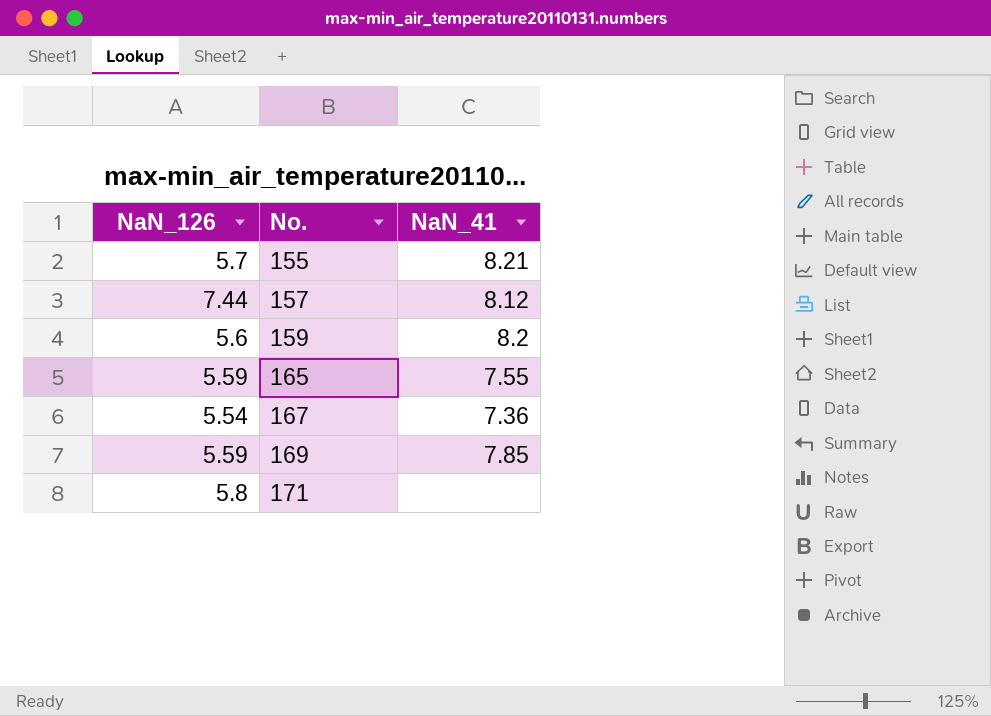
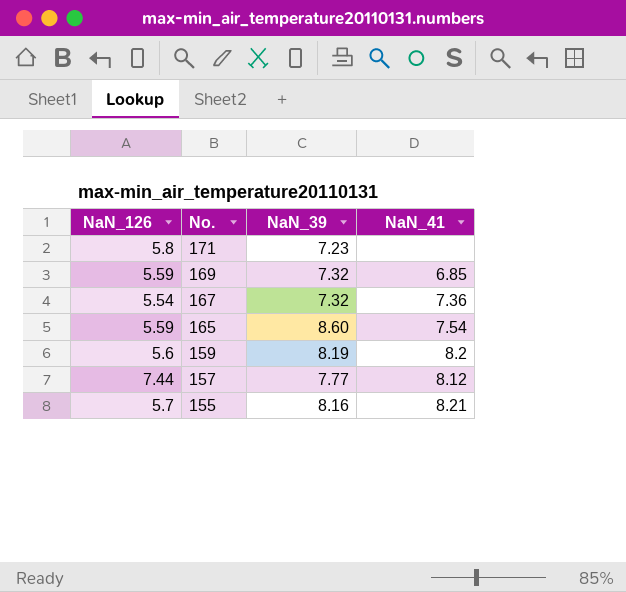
row order: No. ascending -> No. descending
column NaN_39 | position: none -> 3
169 | NaN_41: 7.85 -> 6.85
165 | NaN_41: 7.55 -> 7.54

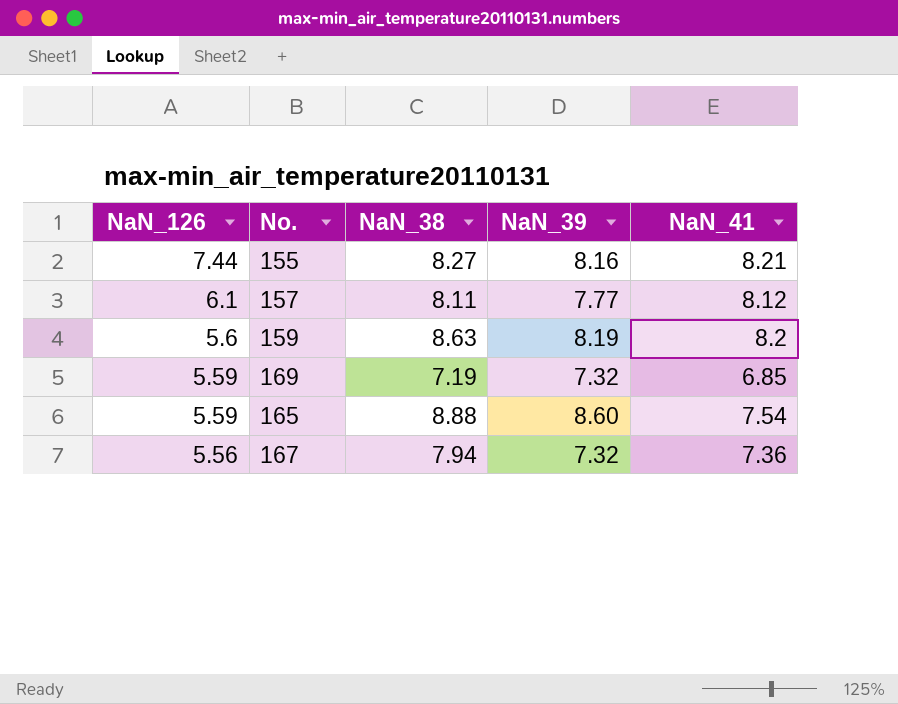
row order: No. descending -> NaN_126 descending
column NaN_38 | position: none -> 3
row 171: 5.8 | 7.23 | none -> none
155 | NaN_126: 5.7 -> 7.44
157 | NaN_126: 7.44 -> 6.1
167 | NaN_126: 5.54 -> 5.56

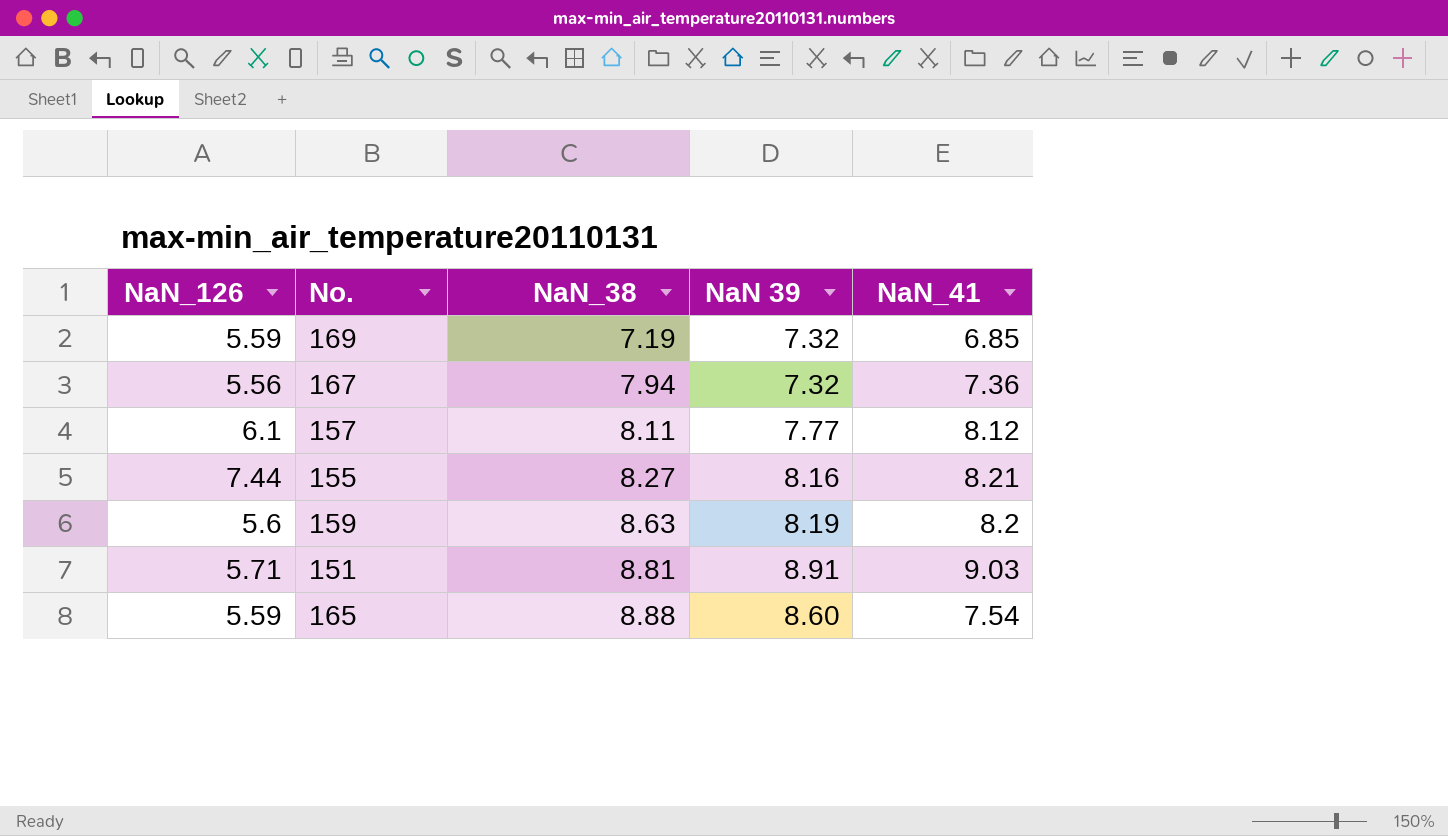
row order: NaN_126 descending -> NaN_38 ascending
column name: NaN_39 -> NaN 39
row 151: none -> 5.71 | 8.81 | 8.91 | 9.03

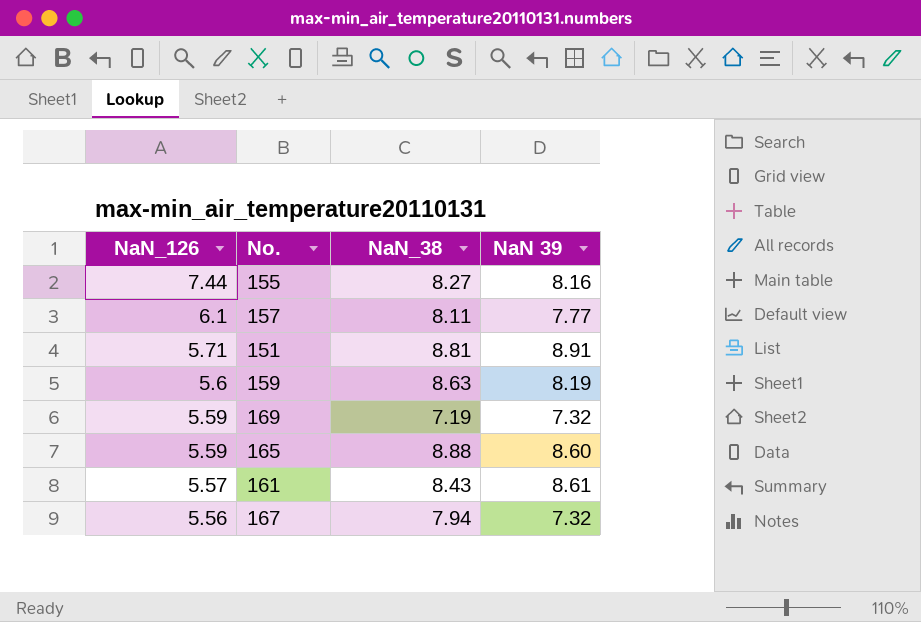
row order: NaN_38 ascending -> NaN_126 descending
column NaN_41 | position: 5 -> none
row 161: none -> 5.57 | 8.43 | 8.61

